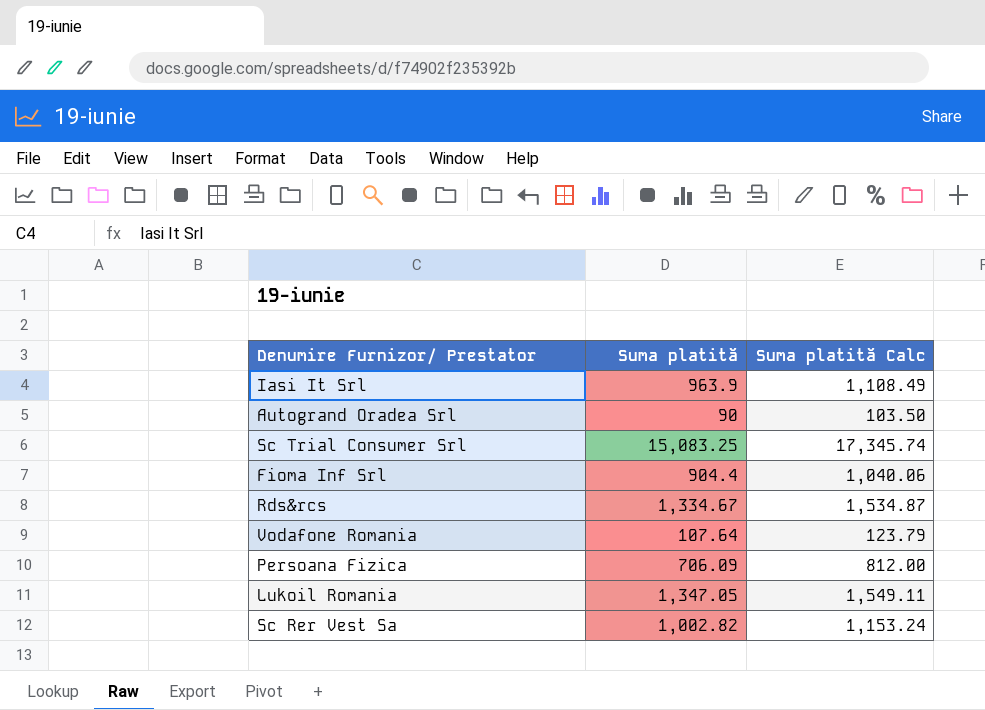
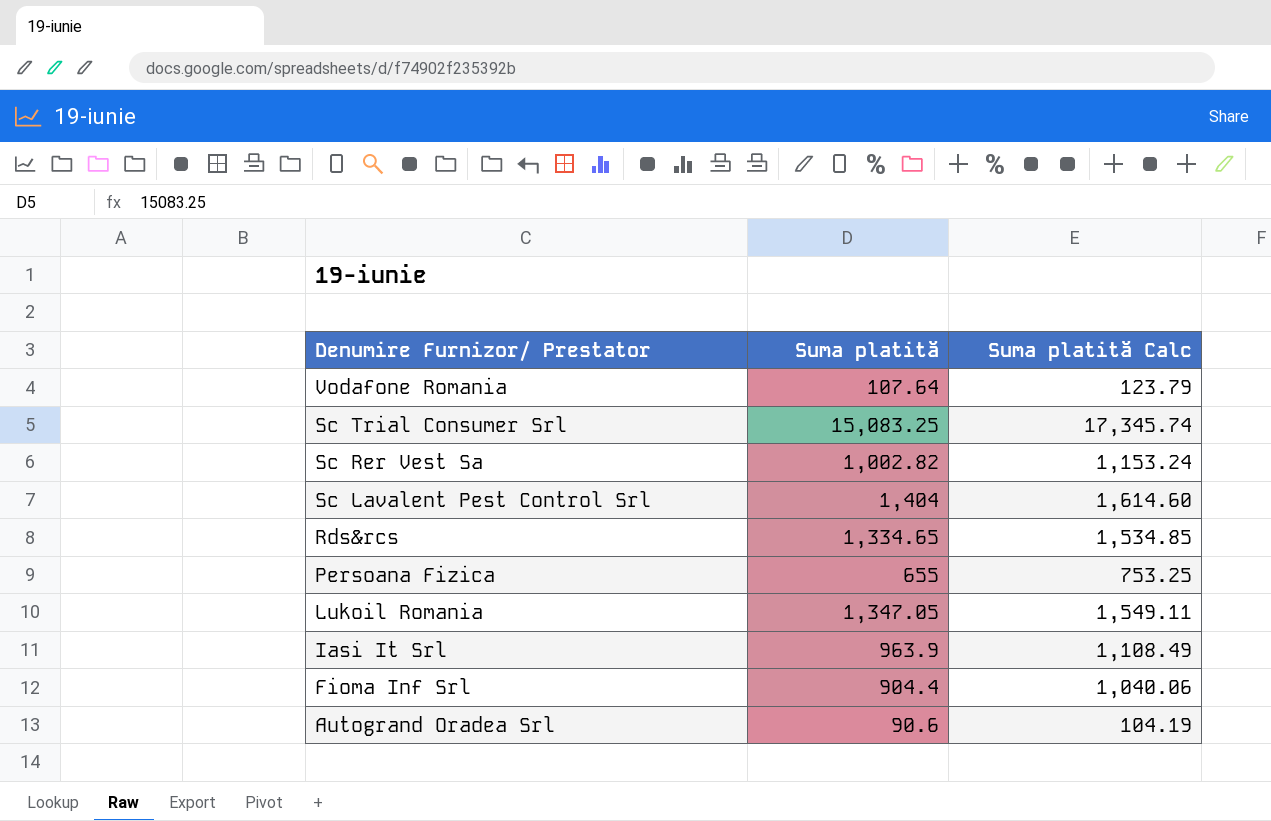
row order: none -> Denumire Furnizor/ Prestator descending
row Sc Lavalent Pest Control Srl: none -> 1,404 | 1,614.60
Rds&rcs | Suma platită: 1,334.67 -> 1,334.65
Rds&rcs | Suma platită Calc: 1,534.87 -> 1,534.85
Persoana Fizica | Suma platită: 706.09 -> 655
Persoana Fizica | Suma platită Calc: 812.00 -> 753.25
Autogrand Oradea Srl | Suma platită: 90 -> 90.6
Autogrand Oradea Srl | Suma platită Calc: 103.50 -> 104.19

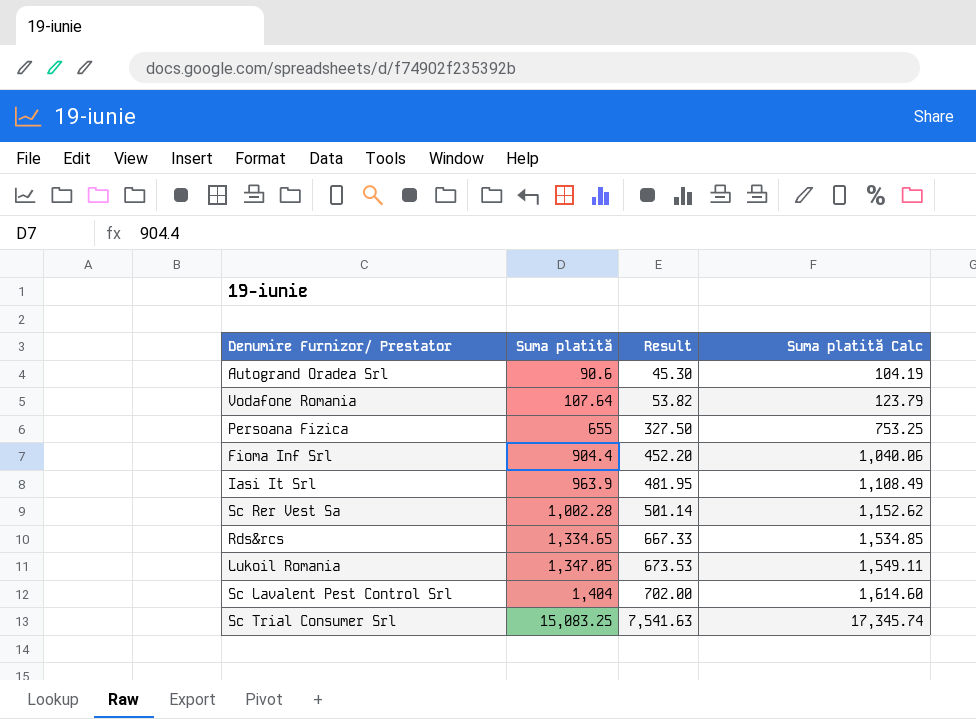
row order: Denumire Furnizor/ Prestator descending -> Suma platită ascending
column Result | formula: none -> [Suma platită] * 0.5
Sc Rer Vest Sa | Suma platită: 1,002.82 -> 1,002.28
Sc Rer Vest Sa | Suma platită Calc: 1,153.24 -> 1,152.62

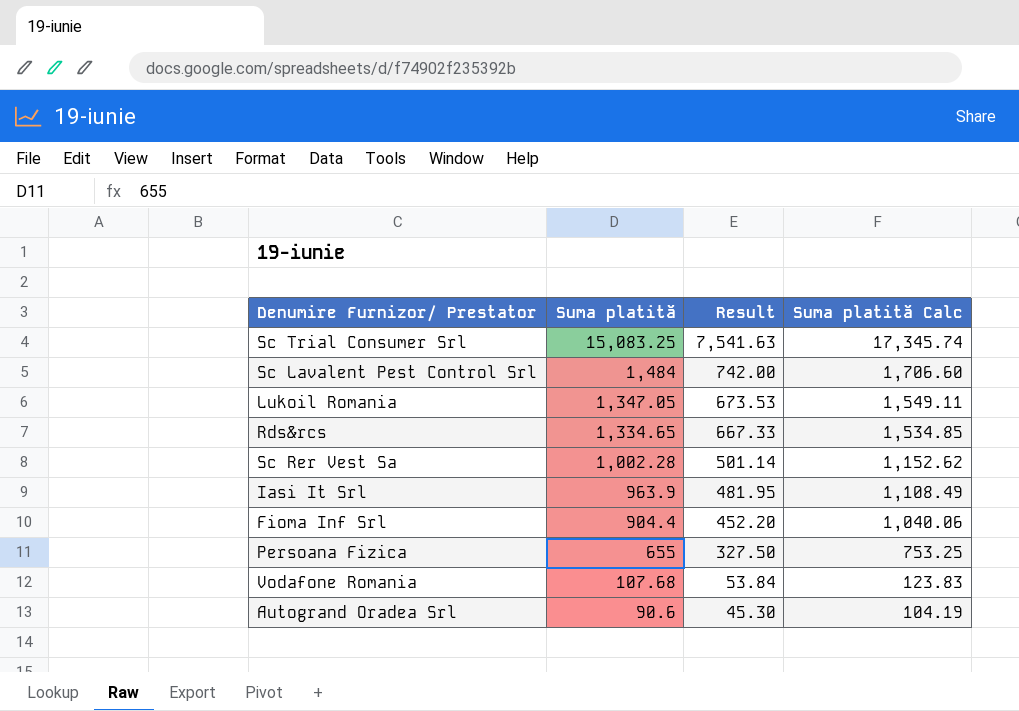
row order: Suma platită ascending -> Suma platită descending
Sc Lavalent Pest Control Srl | Suma platită: 1,404 -> 1,484
Sc Lavalent Pest Control Srl | Result: 702.00 -> 742.00
Sc Lavalent Pest Control Srl | Suma platită Calc: 1,614.60 -> 1,706.60
Vodafone Romania | Suma platită: 107.64 -> 107.68
Vodafone Romania | Result: 53.82 -> 53.84
Vodafone Romania | Suma platită Calc: 123.79 -> 123.83

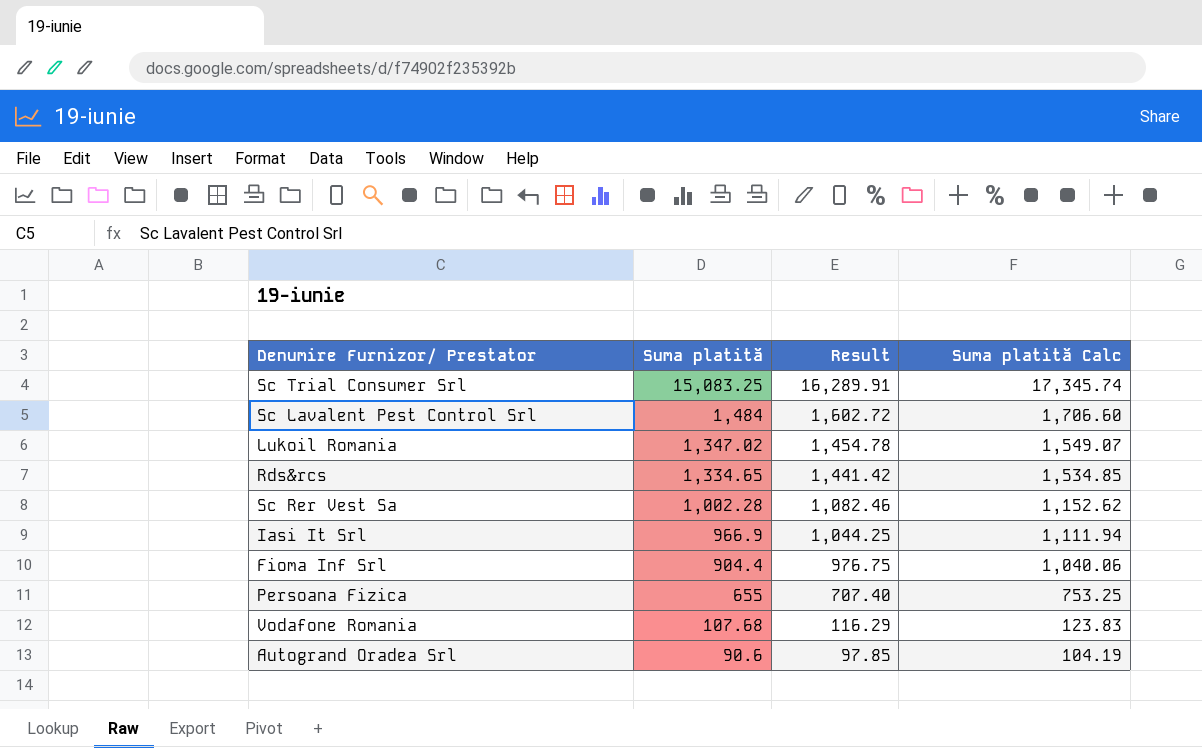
column Result | formula: [Suma platită] * 0.5 -> [Suma platită] * 1.08
Lukoil Romania | Suma platită: 1,347.05 -> 1,347.02
Lukoil Romania | Suma platită Calc: 1,549.11 -> 1,549.07
Iasi It Srl | Suma platită: 963.9 -> 966.9
Iasi It Srl | Suma platită Calc: 1,108.49 -> 1,111.94

